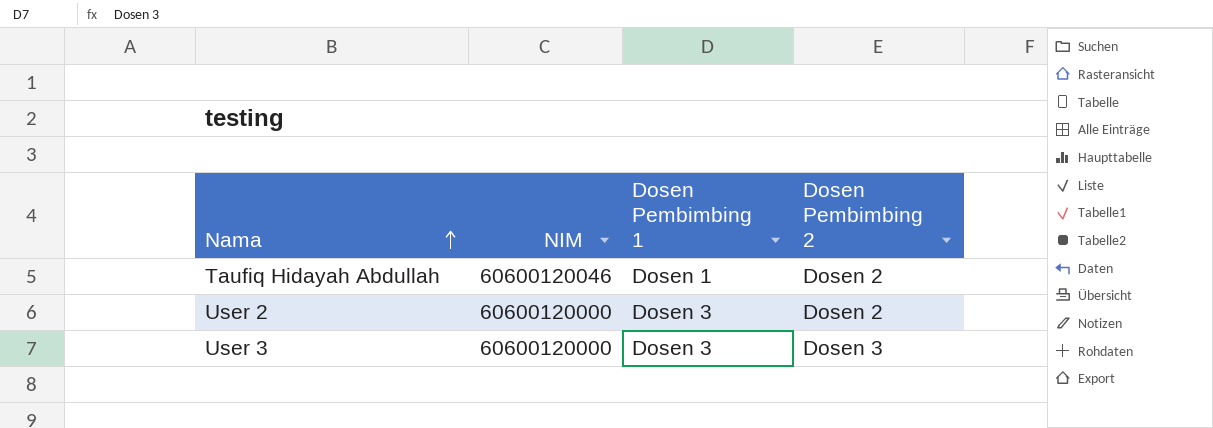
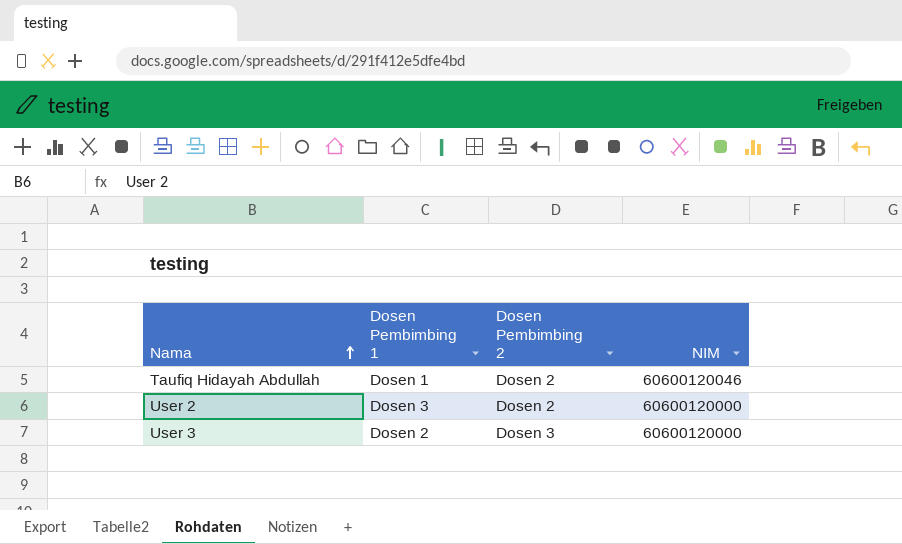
column NIM | position: 2 -> 4
User 3 | Dosen Pembimbing 1: Dosen 3 -> Dosen 2

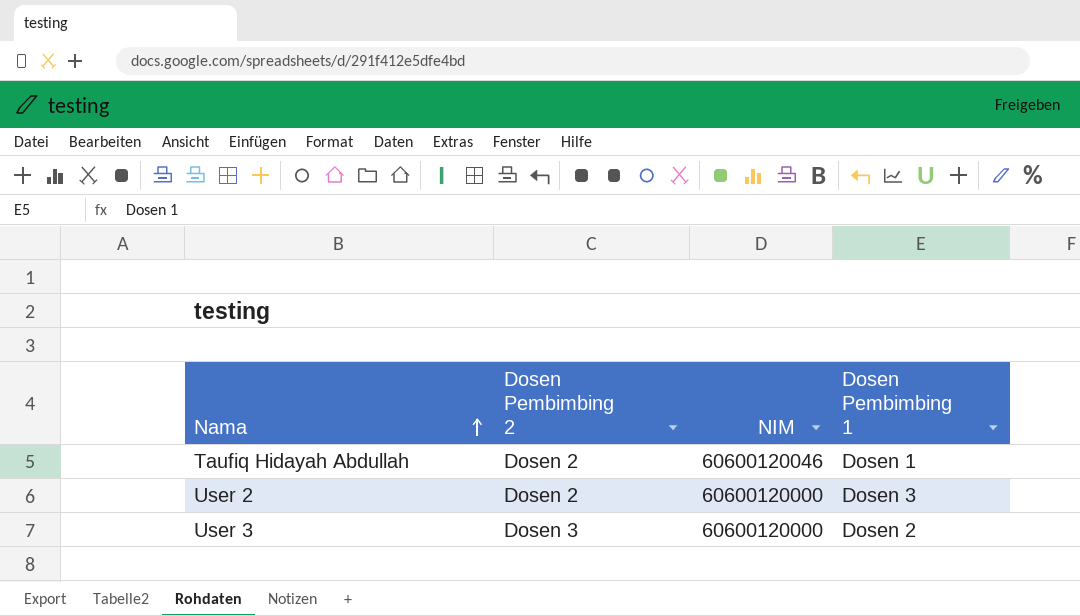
column Dosen Pembimbing 1 | position: 2 -> 4

